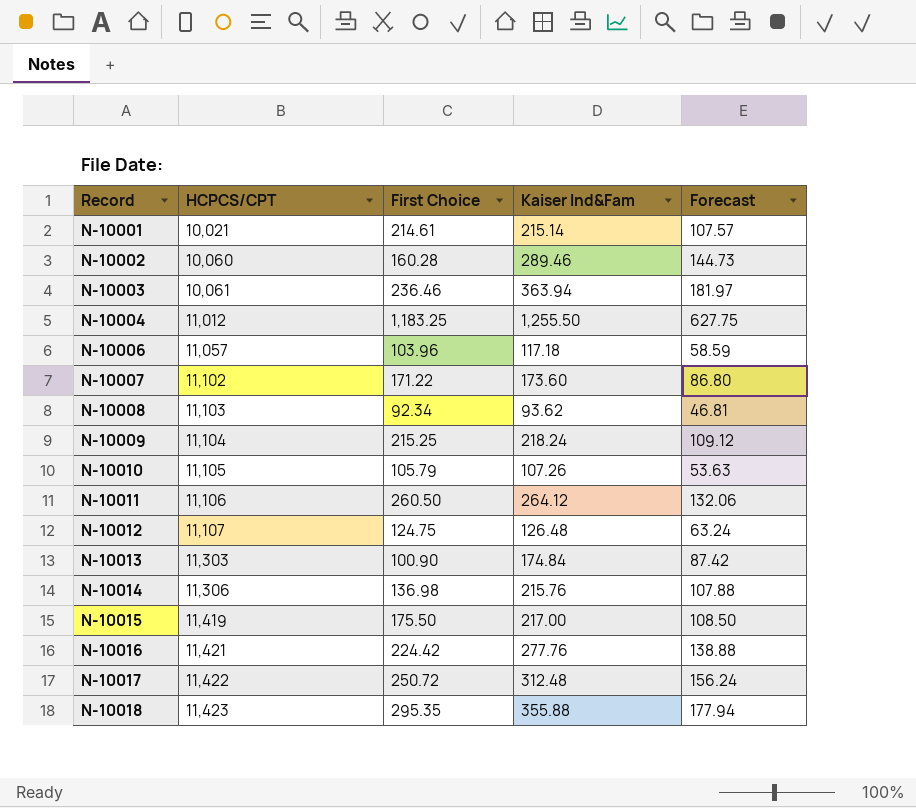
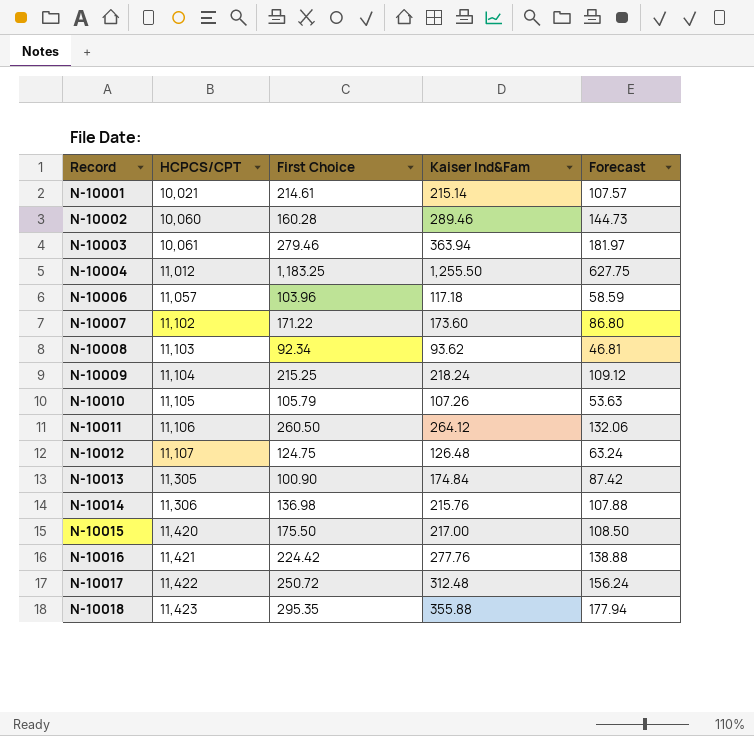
N-10003 | First Choice: 236.46 -> 279.46
N-10013 | HCPCS/CPT: 11,303 -> 11,305
N-10015 | HCPCS/CPT: 11,419 -> 11,420

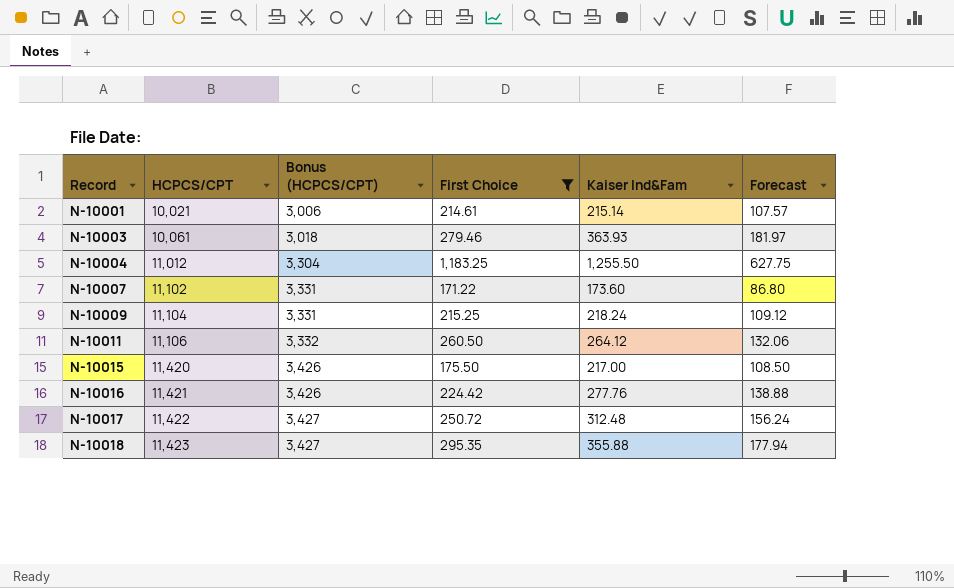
filter: none -> First Choice >= 171.22
column Bonus (HCPCS/CPT) | formula: none -> [HCPCS/CPT] * 0.3
N-10003 | Kaiser Ind&Fam: 363.94 -> 363.93

